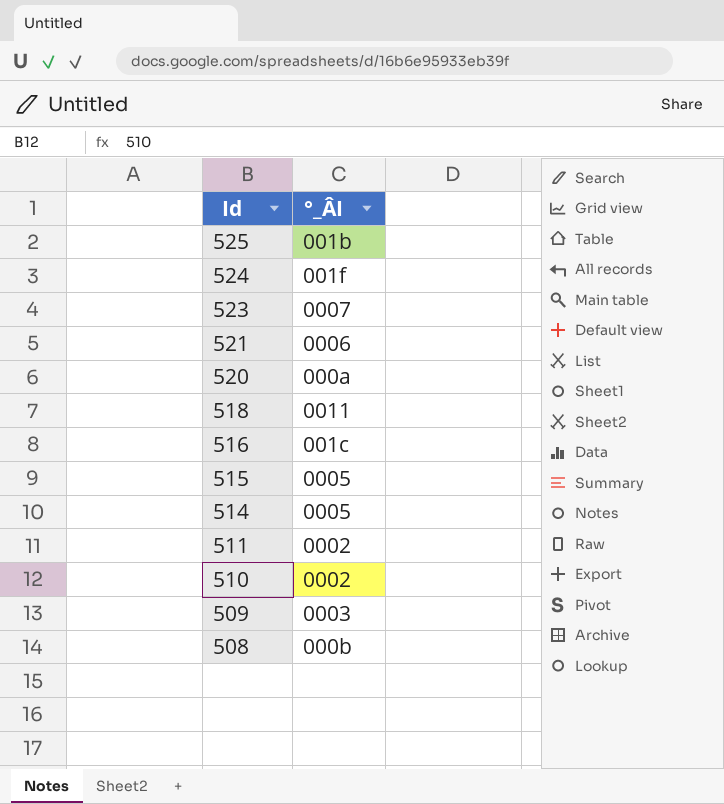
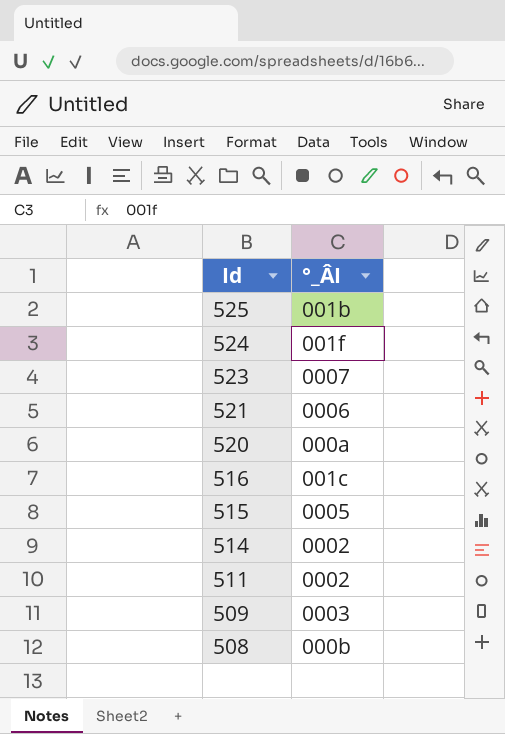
row 518: 0011 -> none
row 510: 0002 -> none
514 | °_ÂI: 0005 -> 0002

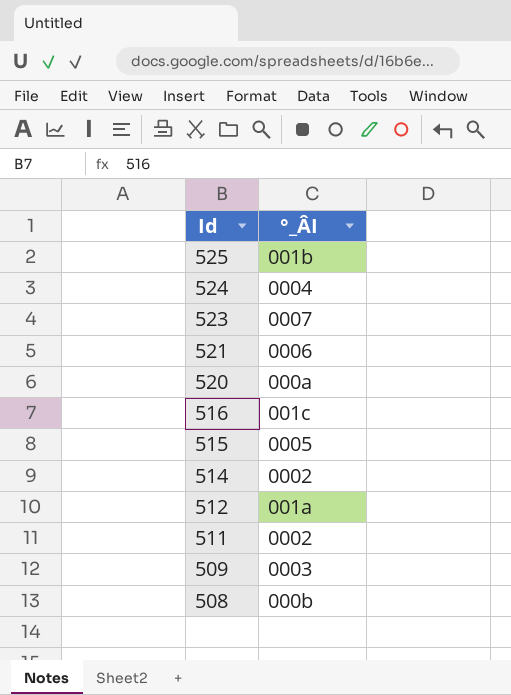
524 | °_ÂI: 001f -> 0004
row 512: none -> 001a

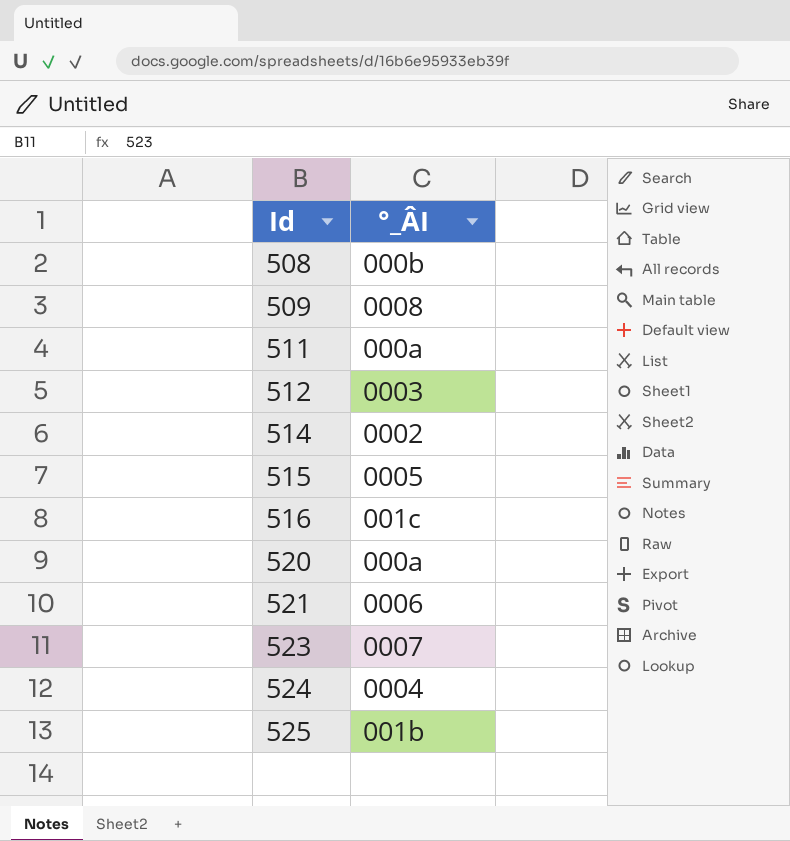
row order: Id descending -> Id ascending
509 | °_ÂI: 0003 -> 0008
511 | °_ÂI: 0002 -> 000a
512 | °_ÂI: 001a -> 0003

